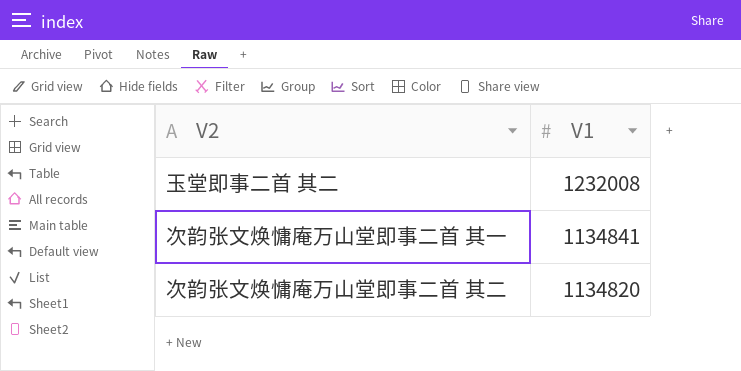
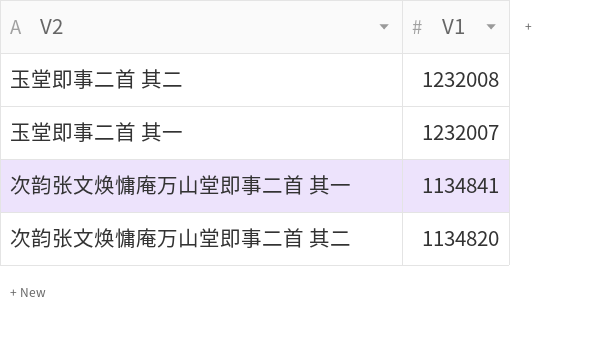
row 玉堂即事二首 其一: none -> 1232007

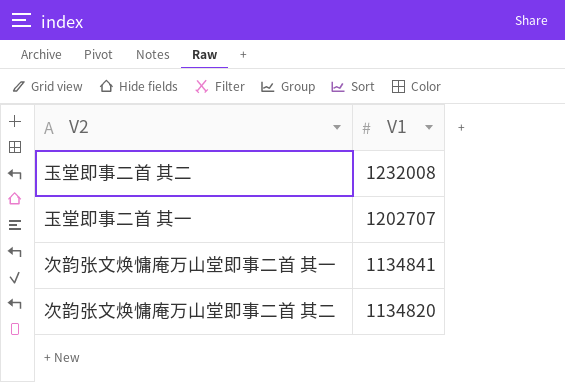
玉堂即事二首 其一 | V1: 1232007 -> 1202707

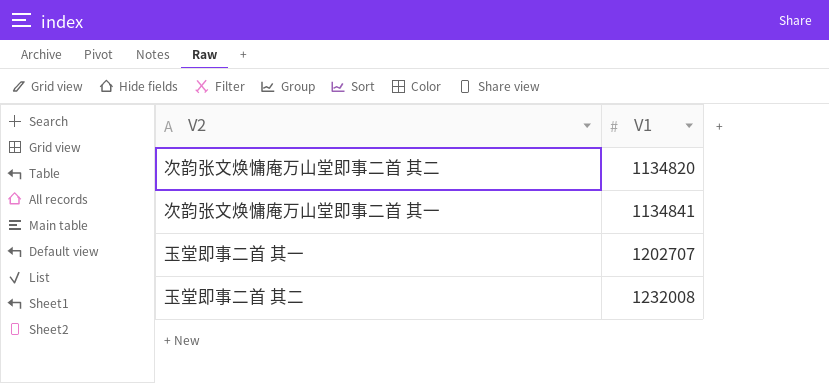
row order: V1 descending -> V1 ascending

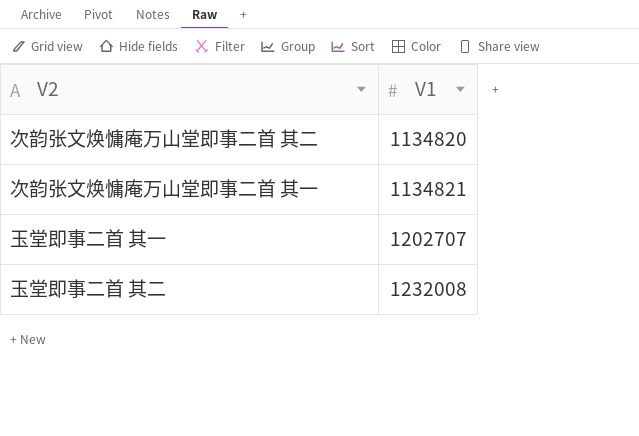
次韵张文焕慵庵万山堂即事二首 其一 | V1: 1134841 -> 1134821

